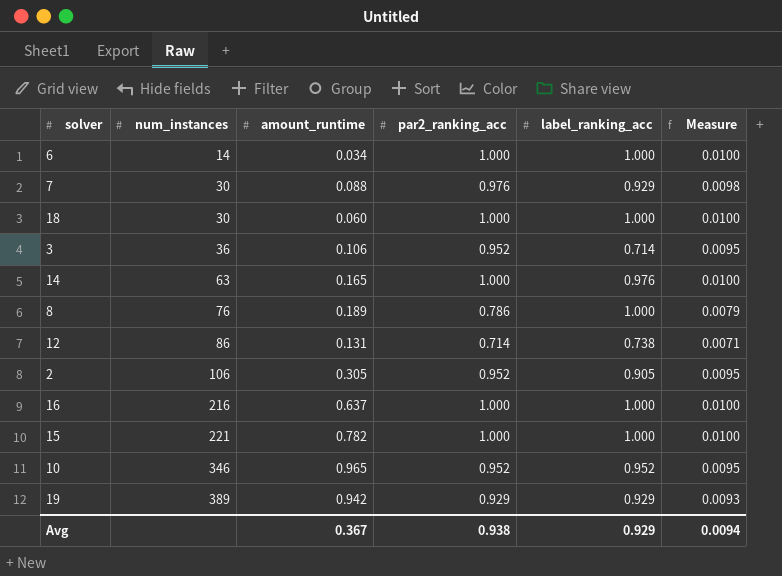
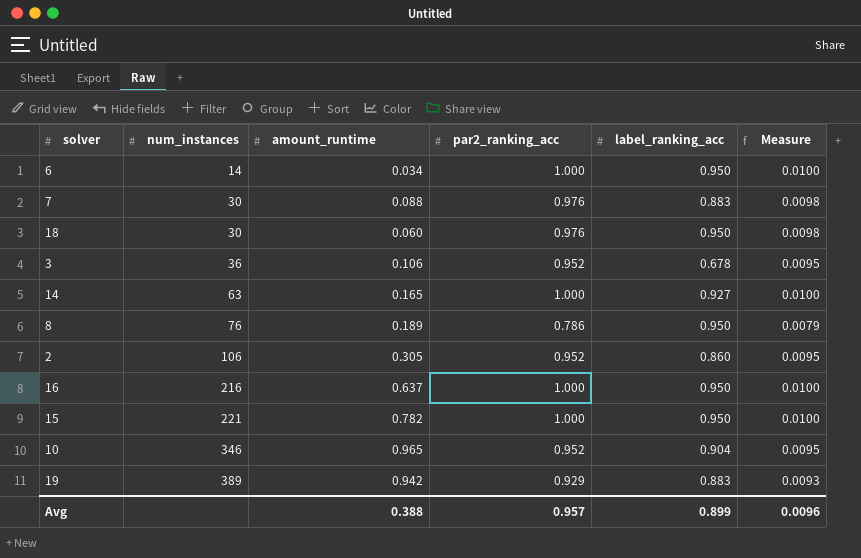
row 12: 86 | 0.131 | 0.714 | 0.738 | 0.0071 -> none
6 | label_ranking_acc: 1.000 -> 0.950
7 | label_ranking_acc: 0.929 -> 0.883
18 | par2_ranking_acc: 1.000 -> 0.976
18 | label_ranking_acc: 1.000 -> 0.950
18 | Measure: 0.0100 -> 0.0098
3 | label_ranking_acc: 0.714 -> 0.678
14 | label_ranking_acc: 0.976 -> 0.927
8 | label_ranking_acc: 1.000 -> 0.950
2 | label_ranking_acc: 0.905 -> 0.860
16 | label_ranking_acc: 1.000 -> 0.950
15 | label_ranking_acc: 1.000 -> 0.950
10 | label_ranking_acc: 0.952 -> 0.904
19 | label_ranking_acc: 0.929 -> 0.883
Avg | amount_runtime: 0.367 -> 0.388
Avg | par2_ranking_acc: 0.938 -> 0.957
Avg | label_ranking_acc: 0.929 -> 0.899
Avg | Measure: 0.0094 -> 0.0096

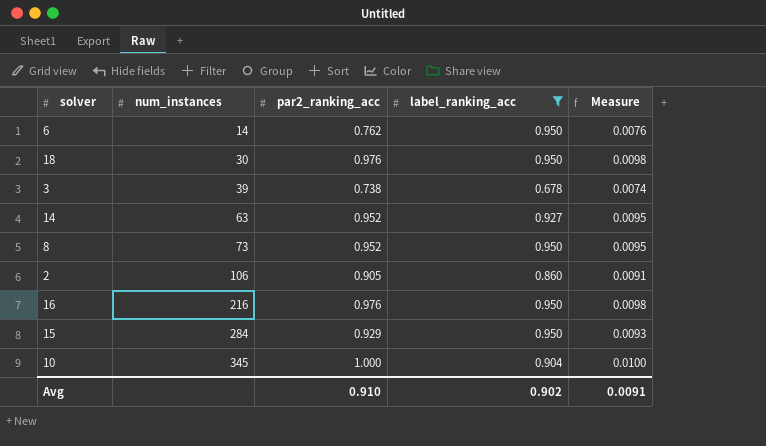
filter: none -> label_ranking_acc != 0.883
column amount_runtime | position: 3 -> none
6 | par2_ranking_acc: 1.000 -> 0.762
6 | Measure: 0.0100 -> 0.0076
3 | num_instances: 36 -> 39
3 | par2_ranking_acc: 0.952 -> 0.738
3 | Measure: 0.0095 -> 0.0074
14 | par2_ranking_acc: 1.000 -> 0.952
14 | Measure: 0.0100 -> 0.0095
8 | num_instances: 76 -> 73
8 | par2_ranking_acc: 0.786 -> 0.952
8 | Measure: 0.0079 -> 0.0095
2 | par2_ranking_acc: 0.952 -> 0.905
2 | Measure: 0.0095 -> 0.0091
16 | par2_ranking_acc: 1.000 -> 0.976
16 | Measure: 0.0100 -> 0.0098
15 | num_instances: 221 -> 284
15 | par2_ranking_acc: 1.000 -> 0.929
15 | Measure: 0.0100 -> 0.0093
10 | num_instances: 346 -> 345
10 | par2_ranking_acc: 0.952 -> 1.000
10 | Measure: 0.0095 -> 0.0100
Avg | par2_ranking_acc: 0.957 -> 0.910
Avg | label_ranking_acc: 0.899 -> 0.902
Avg | Measure: 0.0096 -> 0.0091

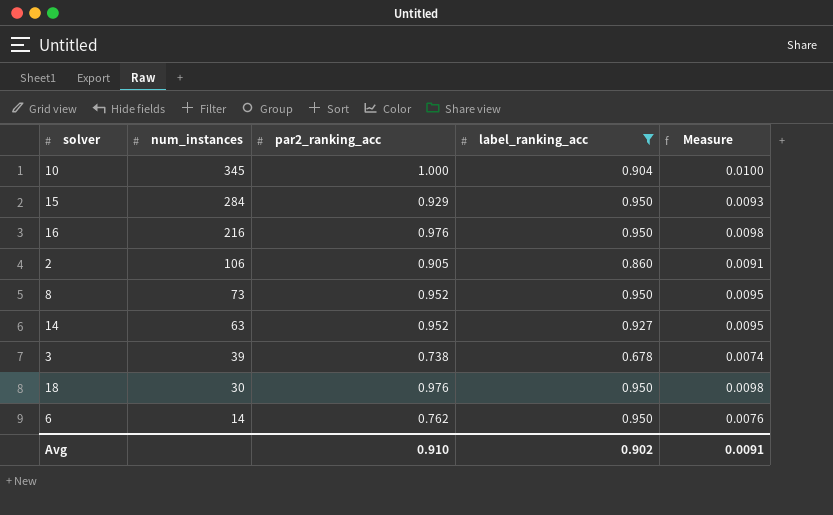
row order: num_instances ascending -> num_instances descending

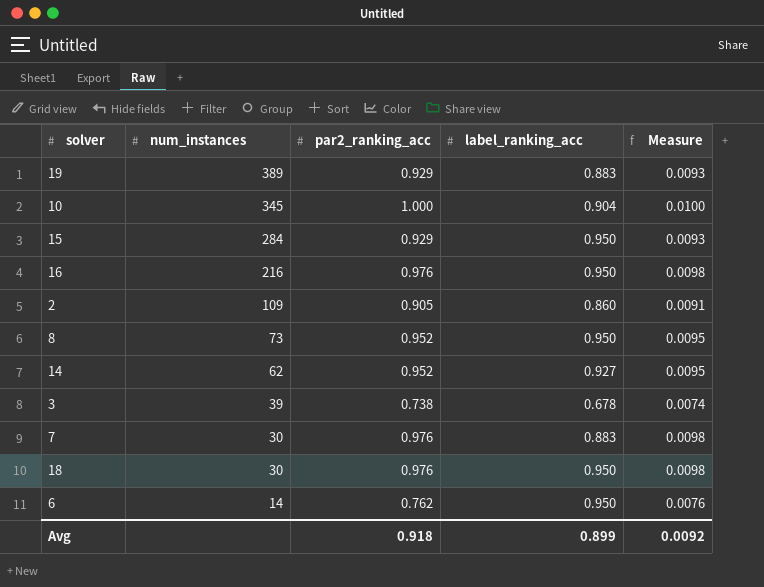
filter: label_ranking_acc != 0.883 -> none
2 | num_instances: 106 -> 109
14 | num_instances: 63 -> 62
Avg | par2_ranking_acc: 0.910 -> 0.918
Avg | label_ranking_acc: 0.902 -> 0.899
Avg | Measure: 0.0091 -> 0.0092

